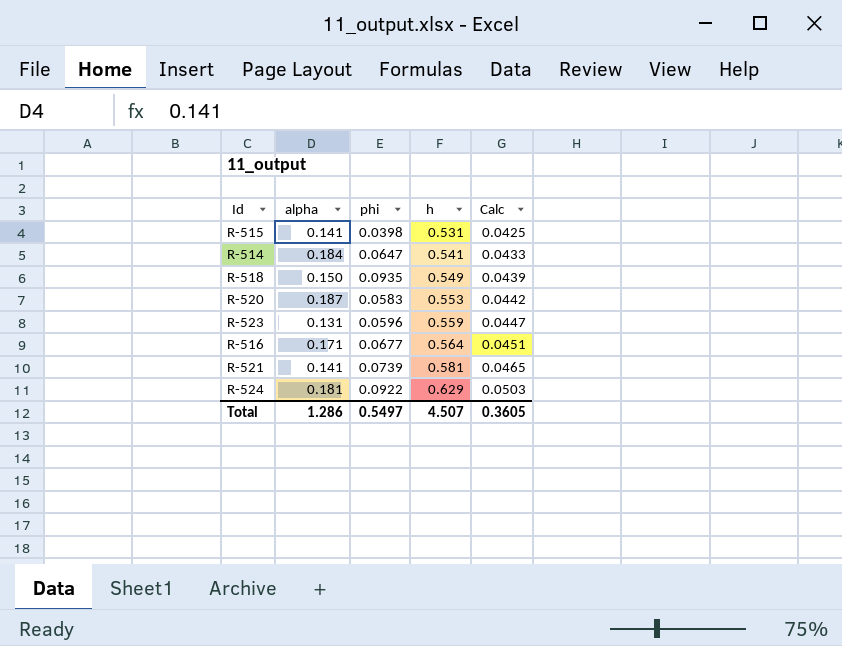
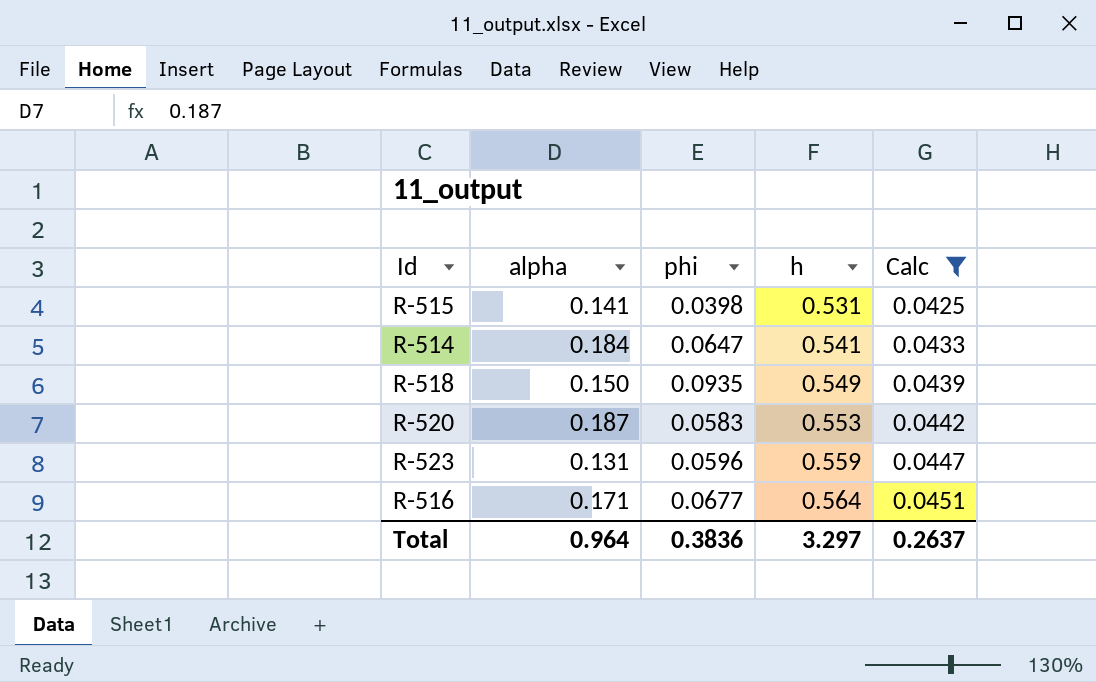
filter: none -> Calc <= 0.0451
Total | alpha: 1.286 -> 0.964
Total | phi: 0.5497 -> 0.3836
Total | h: 4.507 -> 3.297
Total | Calc: 0.3605 -> 0.2637

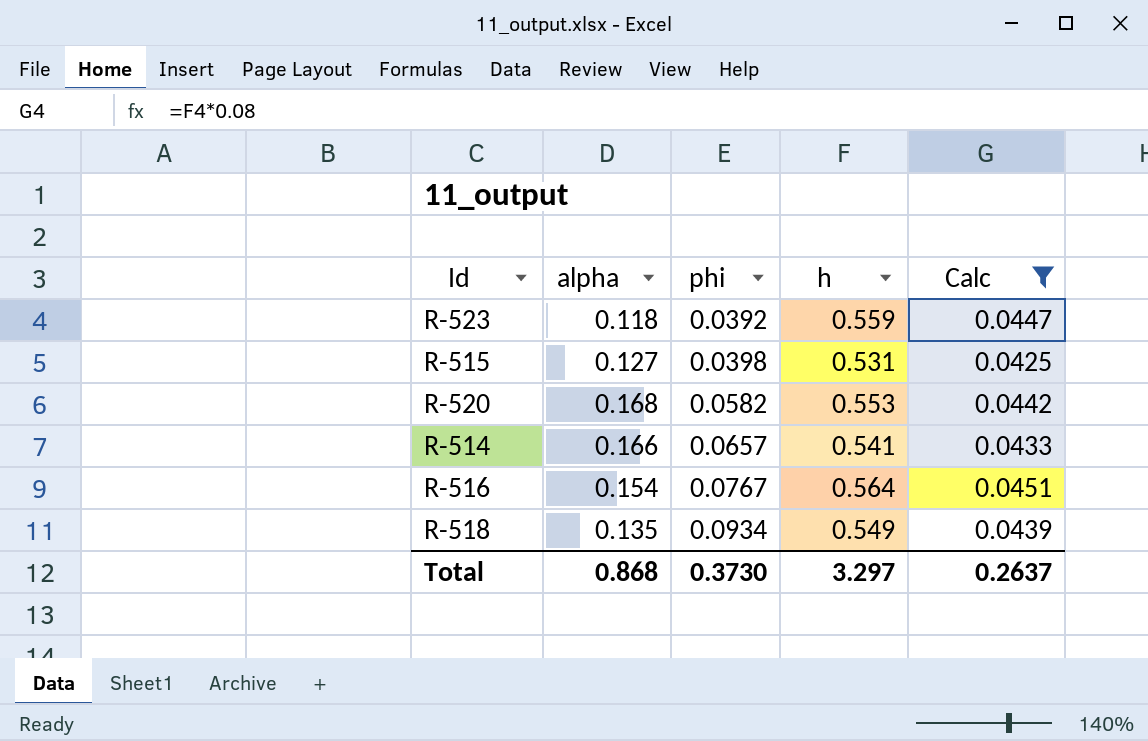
row order: h ascending -> phi ascending
R-523 | alpha: 0.131 -> 0.118
R-523 | phi: 0.0596 -> 0.0392
R-515 | alpha: 0.141 -> 0.127
R-520 | alpha: 0.187 -> 0.168
R-520 | phi: 0.0583 -> 0.0582
R-514 | alpha: 0.184 -> 0.166
R-514 | phi: 0.0647 -> 0.0657
R-516 | alpha: 0.171 -> 0.154
R-516 | phi: 0.0677 -> 0.0767
R-518 | alpha: 0.150 -> 0.135
R-518 | phi: 0.0935 -> 0.0934
Total | alpha: 0.964 -> 0.868
Total | phi: 0.3836 -> 0.3730

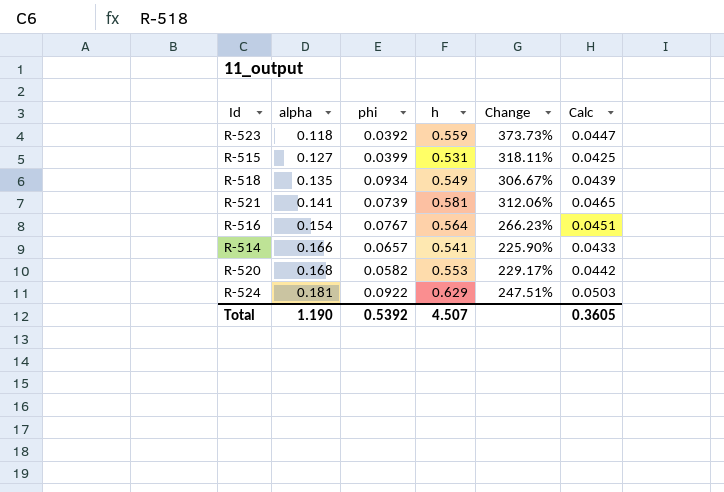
filter: Calc <= 0.0451 -> none
row order: phi ascending -> alpha ascending
column Change | formula: none -> ([h] - [alpha]) / [alpha]
R-515 | phi: 0.0398 -> 0.0399
Total | alpha: 0.868 -> 1.190
Total | phi: 0.3730 -> 0.5392
Total | h: 3.297 -> 4.507
Total | Calc: 0.2637 -> 0.3605

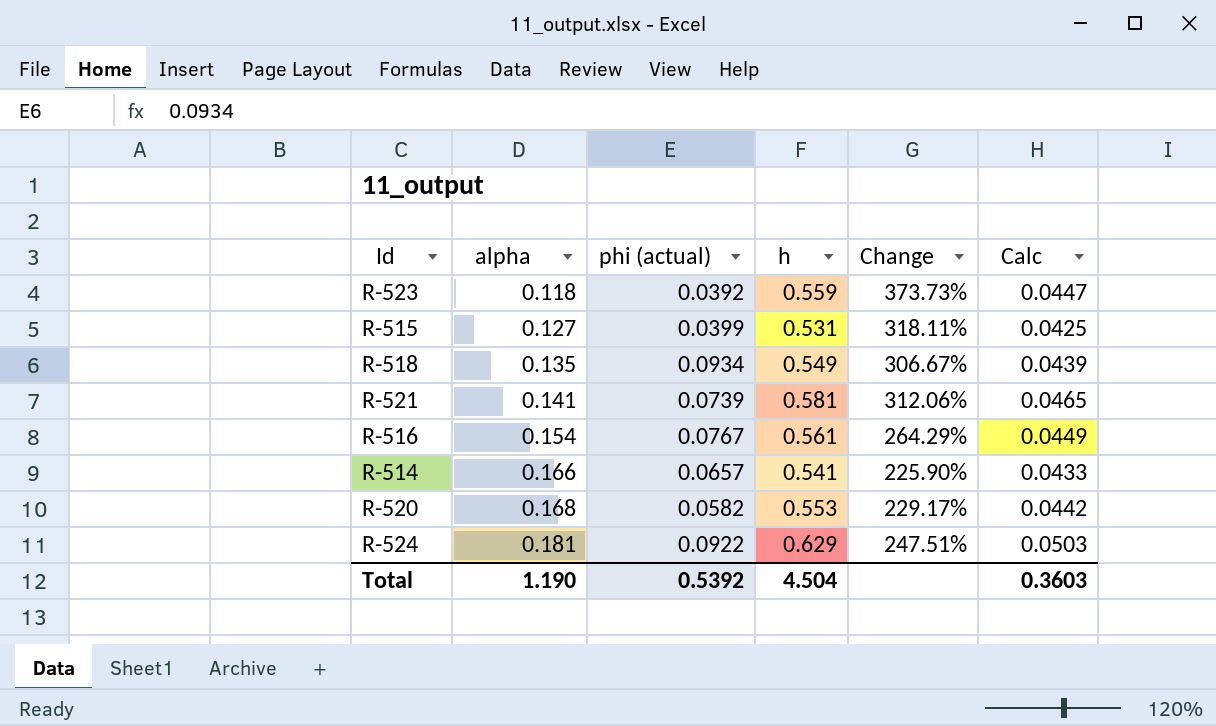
column name: phi -> phi (actual)
R-516 | h: 0.564 -> 0.561
R-516 | Change: 266.23% -> 264.29%
R-516 | Calc: 0.0451 -> 0.0449
Total | h: 4.507 -> 4.504
Total | Calc: 0.3605 -> 0.3603

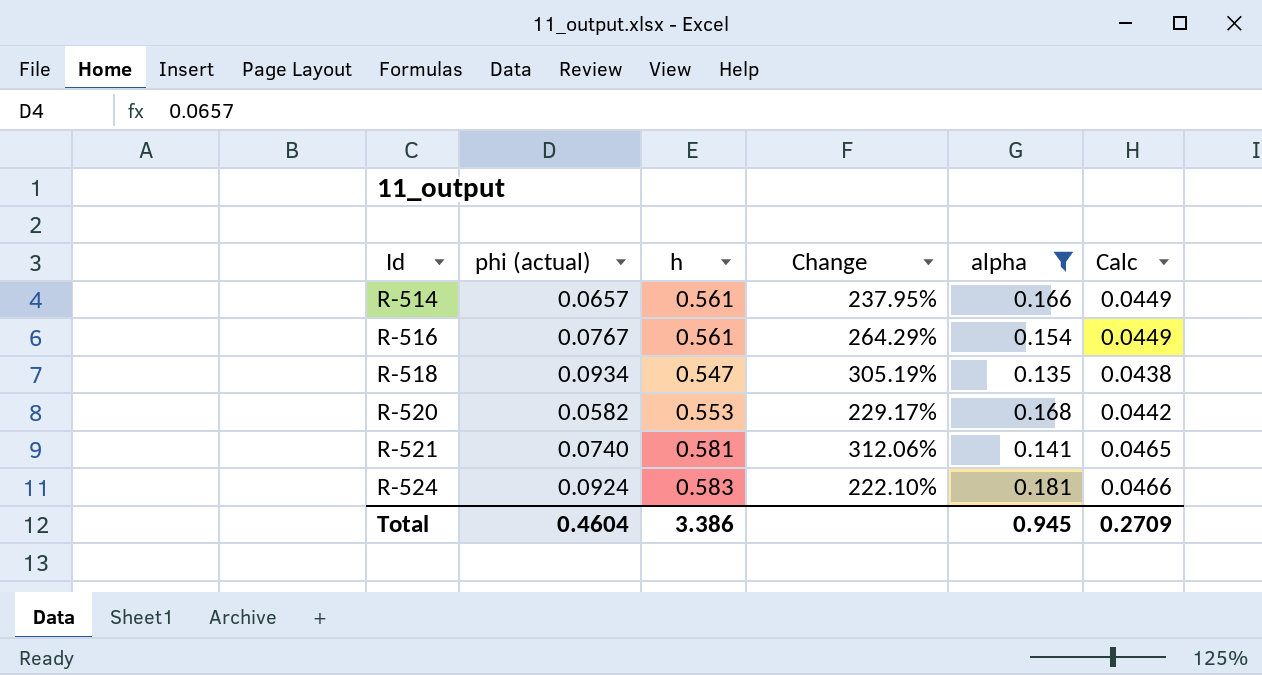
filter: none -> alpha >= 0.135
row order: alpha ascending -> Id ascending
column alpha | position: 2 -> 5
R-514 | h: 0.541 -> 0.561
R-514 | Change: 225.90% -> 237.95%
R-514 | Calc: 0.0433 -> 0.0449
R-518 | h: 0.549 -> 0.547
R-518 | Change: 306.67% -> 305.19%
R-518 | Calc: 0.0439 -> 0.0438
R-521 | phi (actual): 0.0739 -> 0.0740
R-524 | phi (actual): 0.0922 -> 0.0924
R-524 | h: 0.629 -> 0.583
R-524 | Change: 247.51% -> 222.10%
R-524 | Calc: 0.0503 -> 0.0466
Total | phi (actual): 0.5392 -> 0.4604
Total | h: 4.504 -> 3.386
Total | alpha: 1.190 -> 0.945
Total | Calc: 0.3603 -> 0.2709

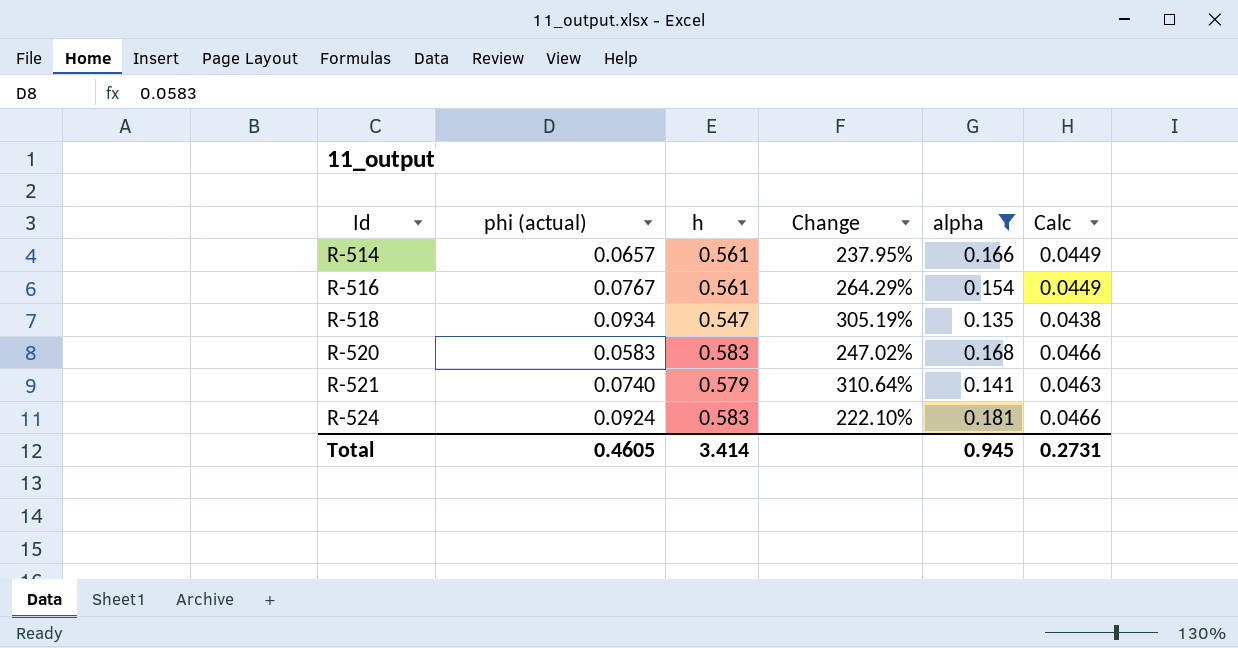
R-520 | phi (actual): 0.0582 -> 0.0583
R-520 | h: 0.553 -> 0.583
R-520 | Change: 229.17% -> 247.02%
R-520 | Calc: 0.0442 -> 0.0466
R-521 | h: 0.581 -> 0.579
R-521 | Change: 312.06% -> 310.64%
R-521 | Calc: 0.0465 -> 0.0463
Total | phi (actual): 0.4604 -> 0.4605
Total | h: 3.386 -> 3.414
Total | Calc: 0.2709 -> 0.2731

